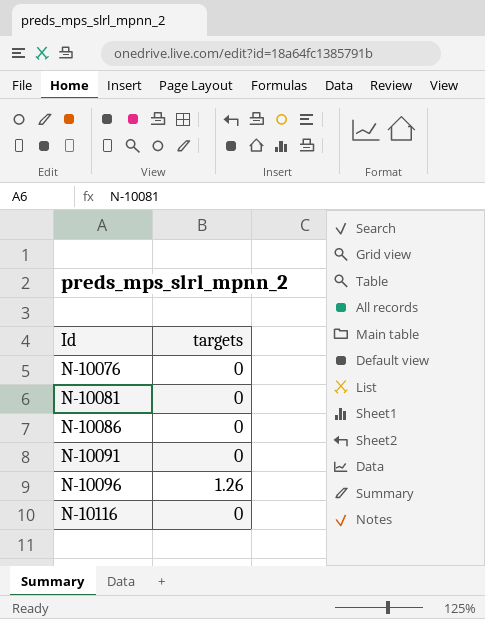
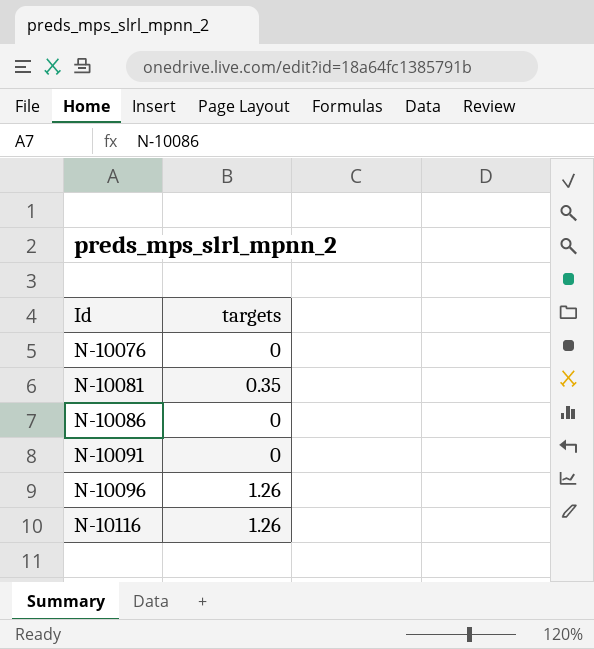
N-10081 | targets: 0 -> 0.35
N-10116 | targets: 0 -> 1.26

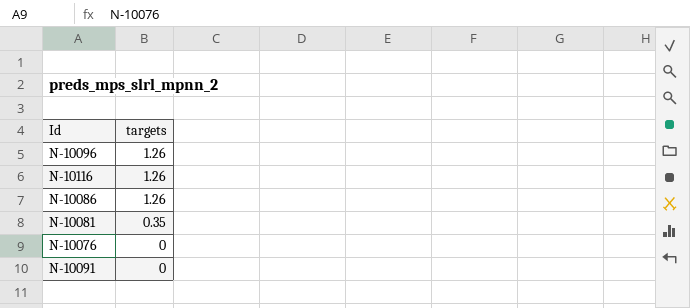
row order: Id ascending -> targets descending
N-10086 | targets: 0 -> 1.26

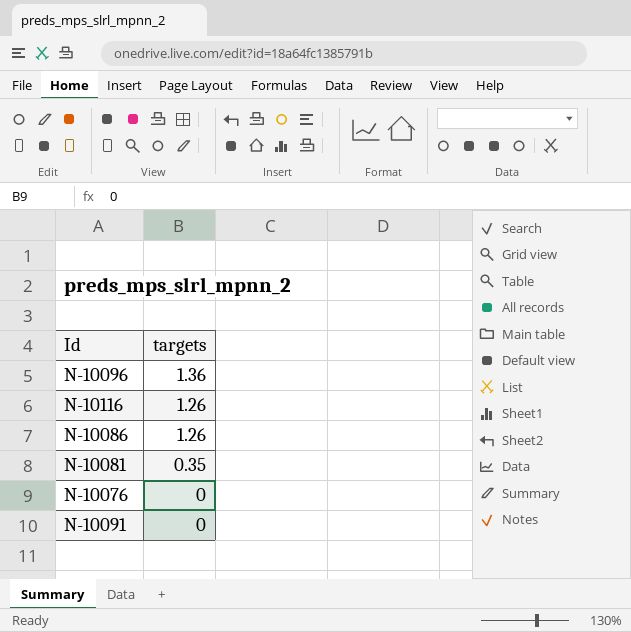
N-10096 | targets: 1.26 -> 1.36

